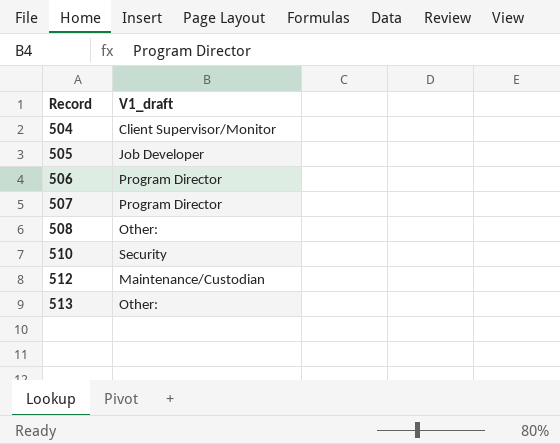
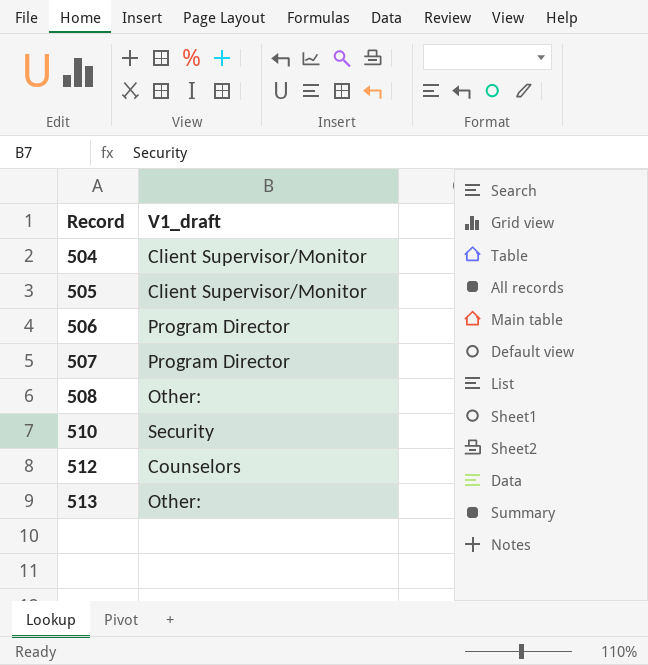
505 | V1_draft: Job Developer -> Client Supervisor/Monitor
512 | V1_draft: Maintenance/Custodian -> Counselors

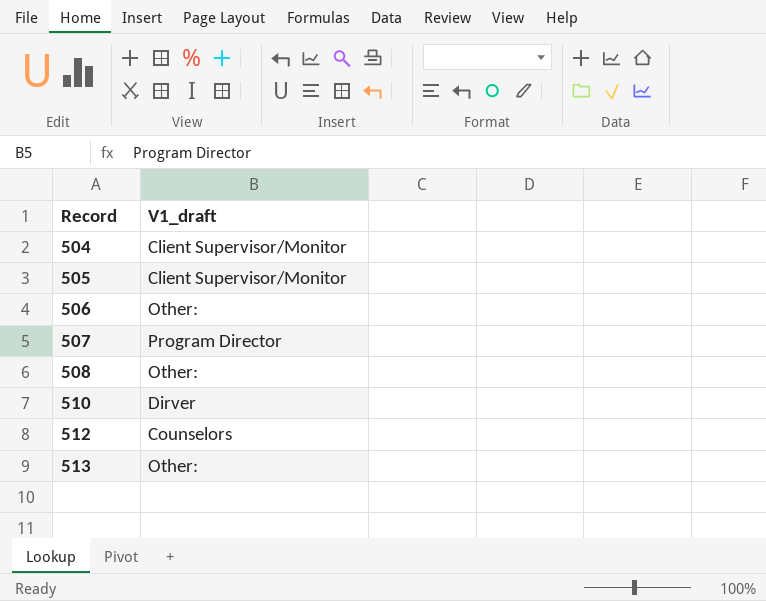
506 | V1_draft: Program Director -> Other:
510 | V1_draft: Security -> Dirver

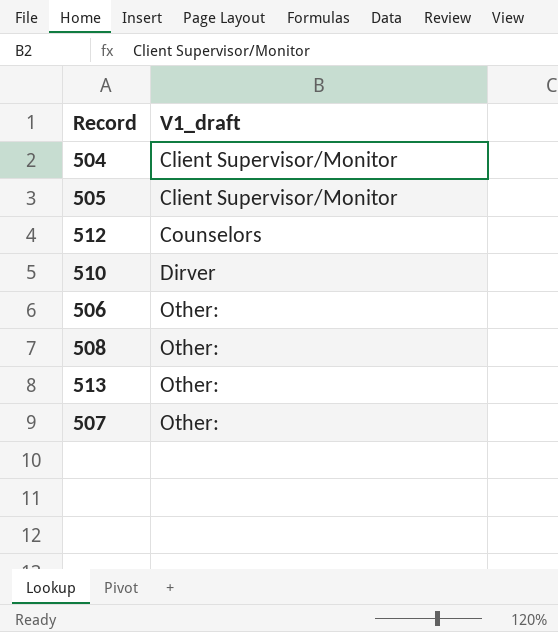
row order: Record ascending -> V1_draft ascending
507 | V1_draft: Program Director -> Other:

